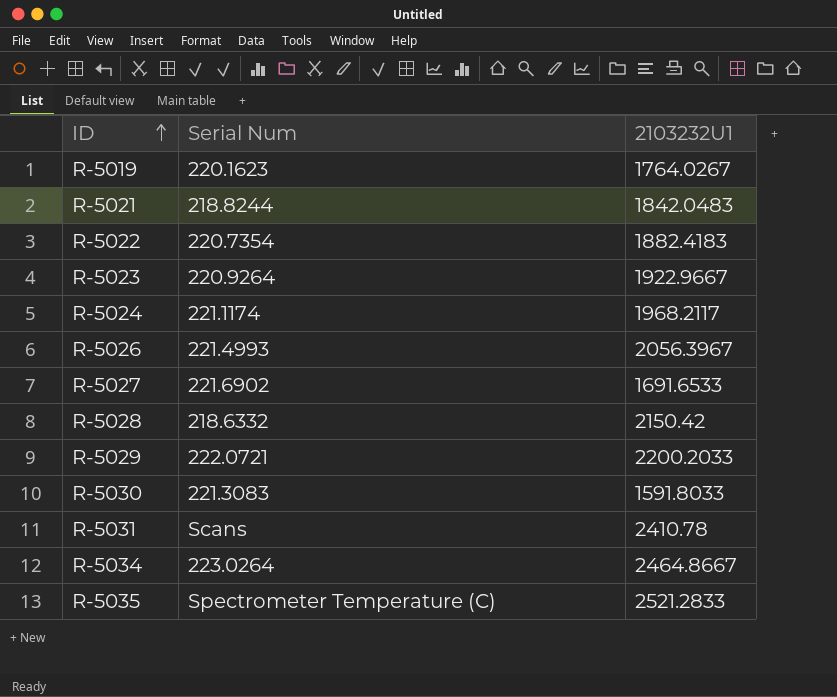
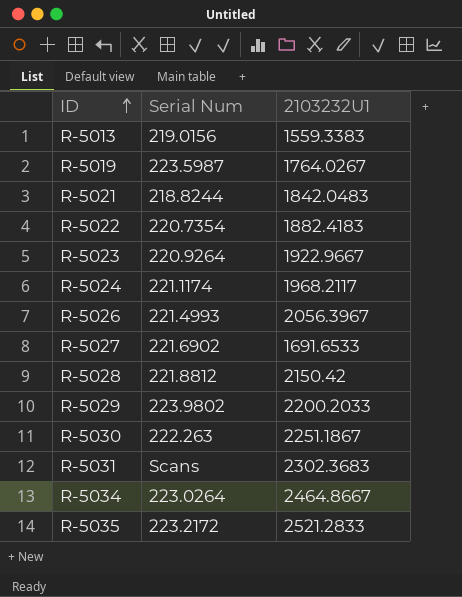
row R-5013: none -> 219.0156 | 1559.3383
R-5019 | Serial Num: 220.1623 -> 223.5987
R-5028 | Serial Num: 218.6332 -> 221.8812
R-5029 | Serial Num: 222.0721 -> 223.9802
R-5030 | Serial Num: 221.3083 -> 222.263
R-5030 | 2103232U1: 1591.8033 -> 2251.1867
R-5031 | 2103232U1: 2410.78 -> 2302.3683
R-5035 | Serial Num: Spectrometer Temperature (C) -> 223.2172

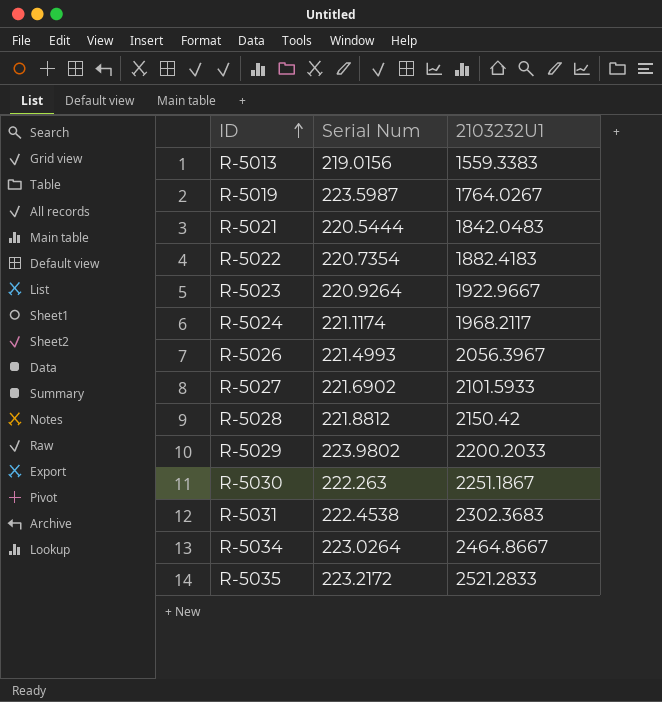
R-5021 | Serial Num: 218.8244 -> 220.5444
R-5027 | 2103232U1: 1691.6533 -> 2101.5933
R-5031 | Serial Num: Scans -> 222.4538

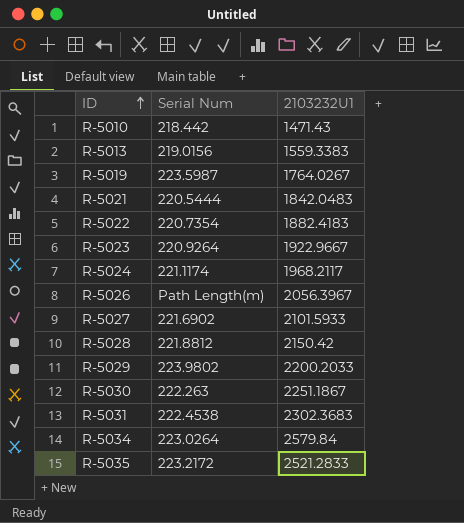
row R-5010: none -> 218.442 | 1471.43
R-5026 | Serial Num: 221.4993 -> Path Length(m)
R-5034 | 2103232U1: 2464.8667 -> 2579.84

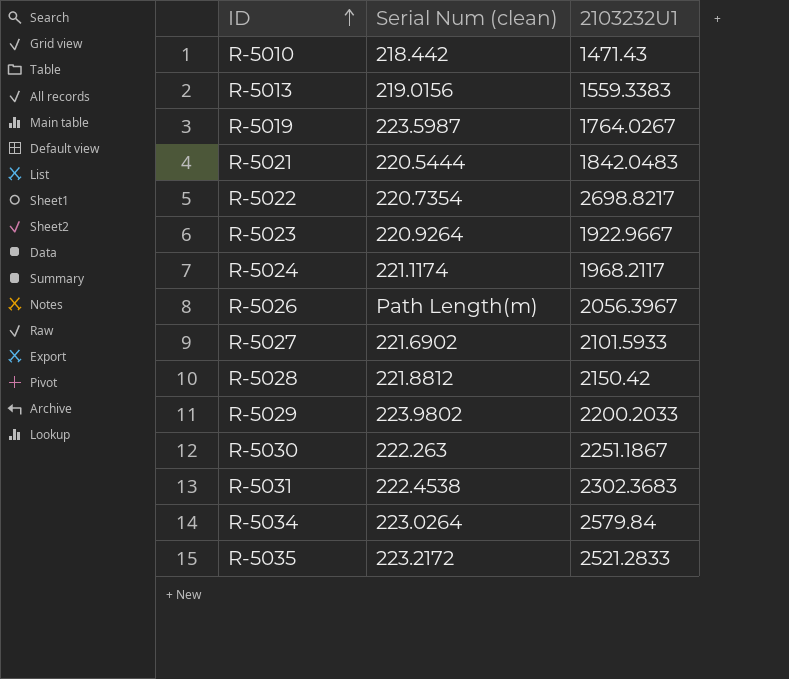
column name: Serial Num -> Serial Num (clean)
R-5022 | 2103232U1: 1882.4183 -> 2698.8217

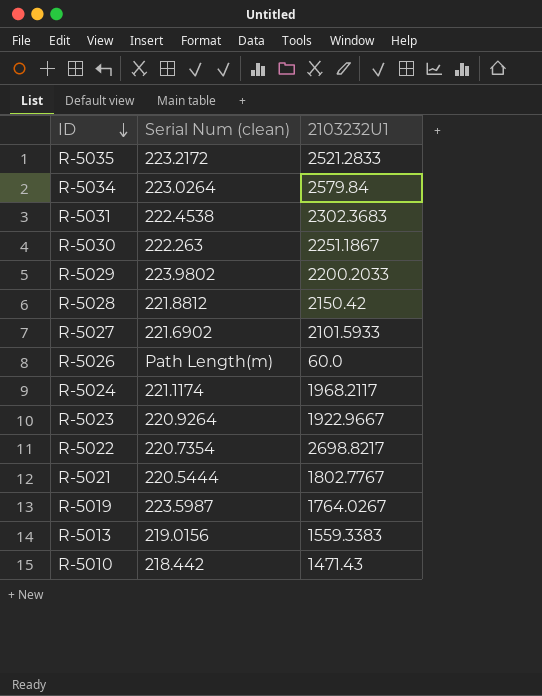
row order: ID ascending -> ID descending
R-5026 | 2103232U1: 2056.3967 -> 60.0
R-5021 | 2103232U1: 1842.0483 -> 1802.7767

